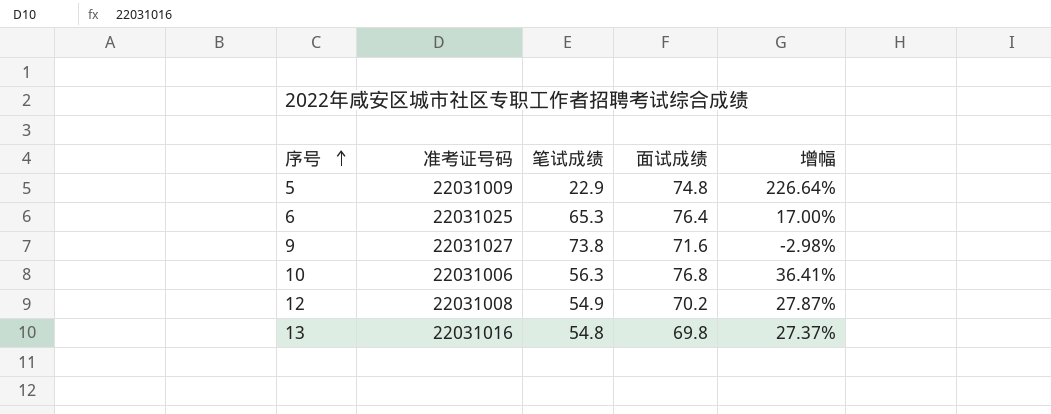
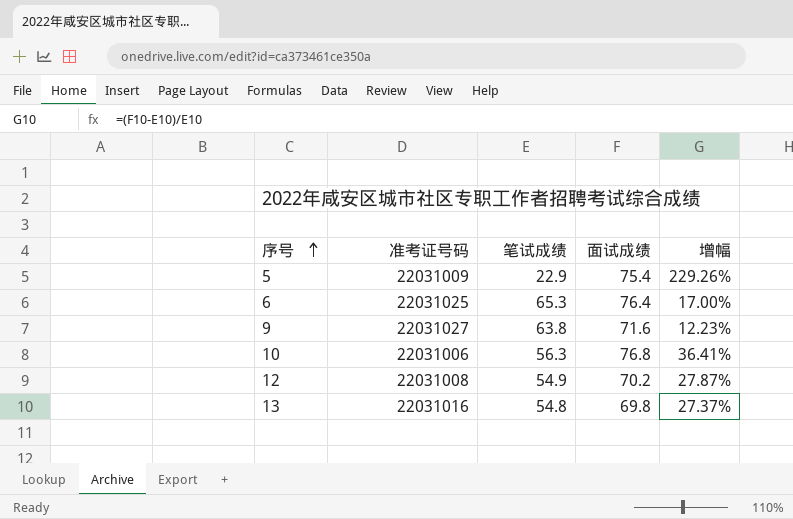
5 | 面试成绩: 74.8 -> 75.4
5 | 增幅: 226.64% -> 229.26%
9 | 笔试成绩: 73.8 -> 63.8
9 | 增幅: -2.98% -> 12.23%

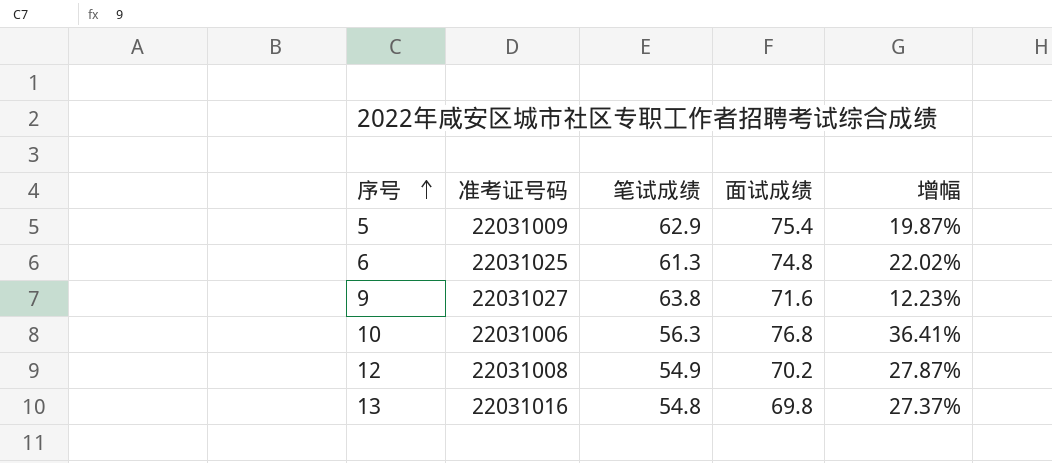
5 | 笔试成绩: 22.9 -> 62.9
5 | 增幅: 229.26% -> 19.87%
6 | 笔试成绩: 65.3 -> 61.3
6 | 面试成绩: 76.4 -> 74.8
6 | 增幅: 17.00% -> 22.02%

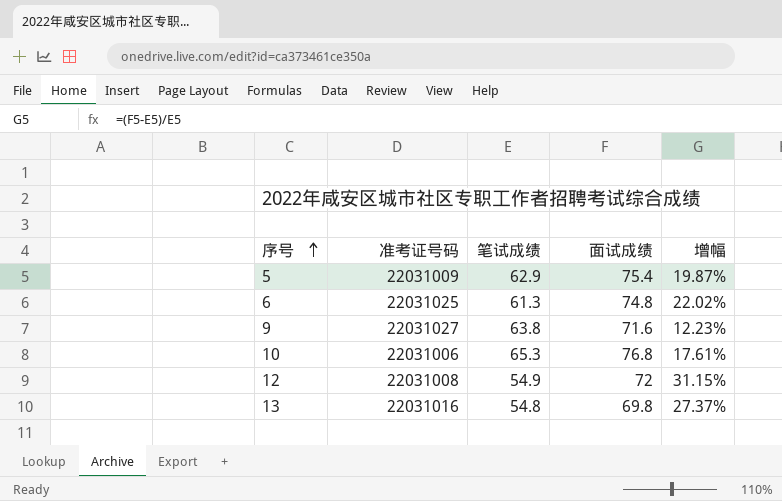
10 | 笔试成绩: 56.3 -> 65.3
10 | 增幅: 36.41% -> 17.61%
12 | 面试成绩: 70.2 -> 72
12 | 增幅: 27.87% -> 31.15%

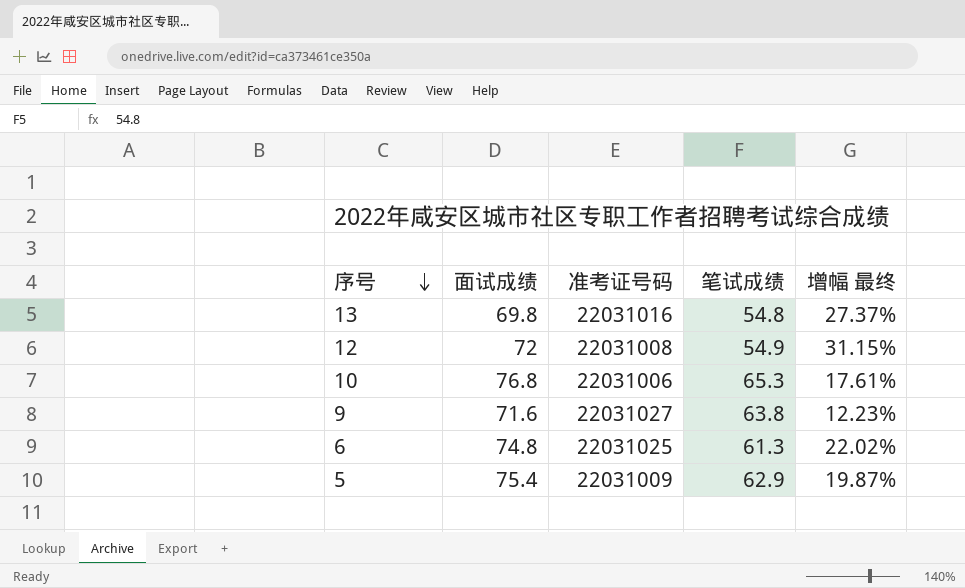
row order: 序号 ascending -> 序号 descending
column 面试成绩 | position: 4 -> 2
column name: 增幅 -> 增幅 最终

